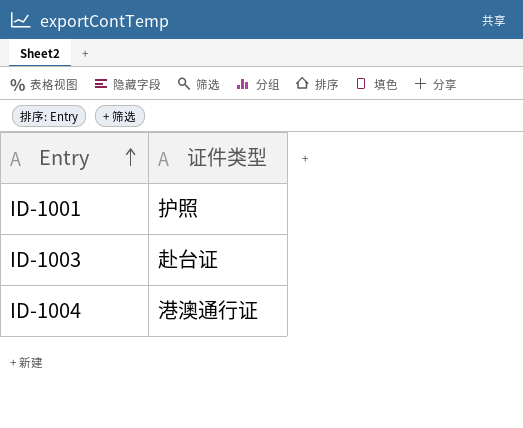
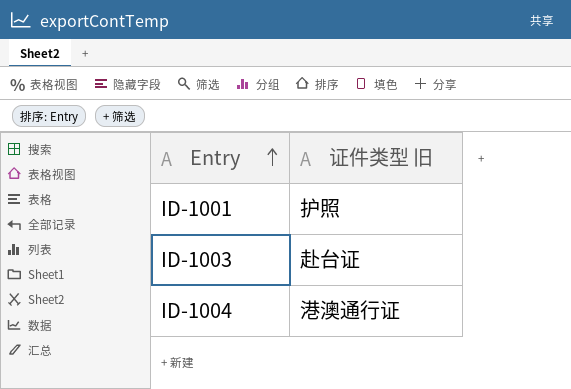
column name: 证件类型 -> 证件类型 旧

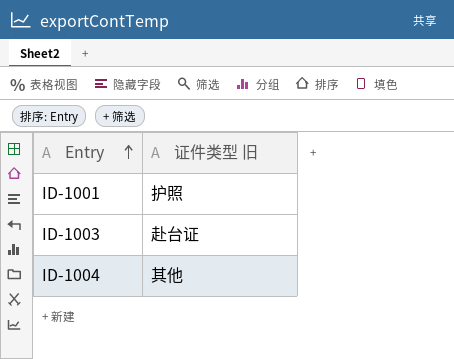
ID-1004 | 证件类型 旧: 港澳通行证 -> 其他

